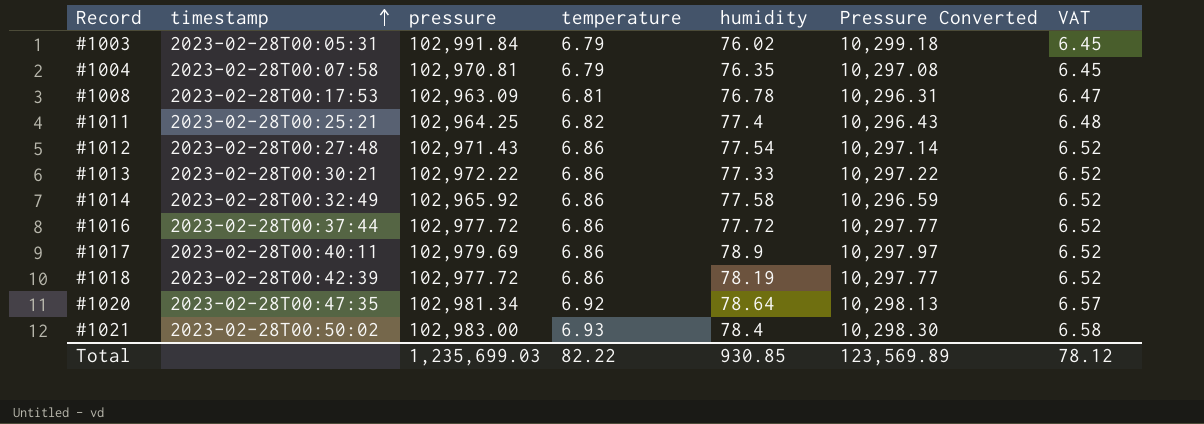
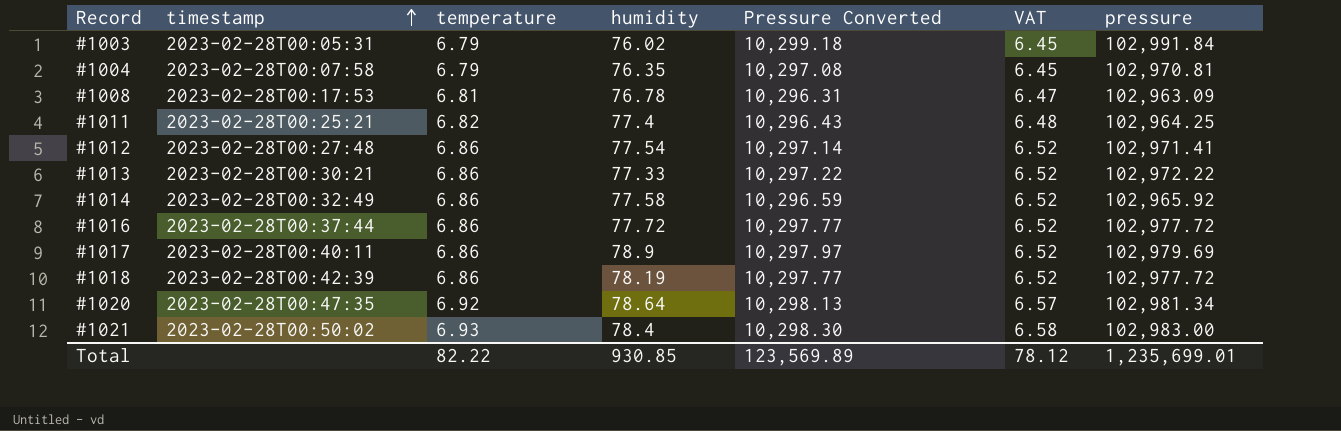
column pressure | position: 3 -> 7
#1012 | pressure: 102,971.43 -> 102,971.41
Total | pressure: 1,235,699.03 -> 1,235,699.01

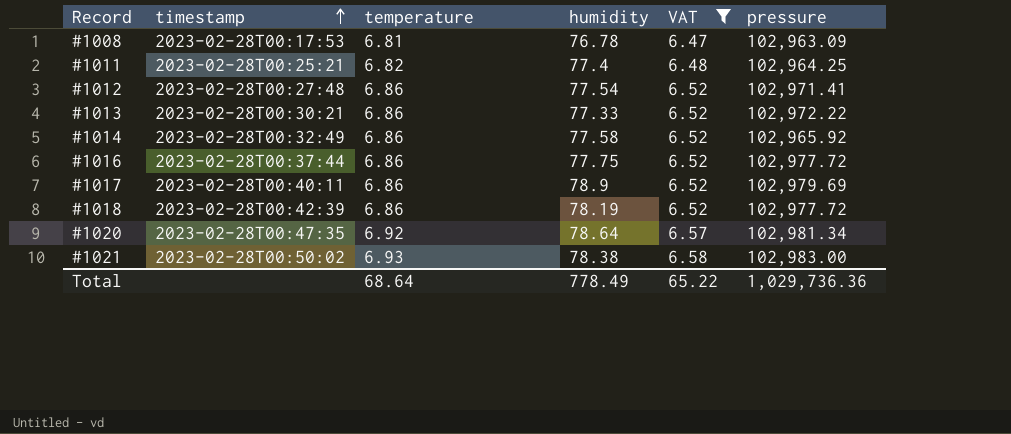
filter: none -> VAT != 6.45
column Pressure Converted | formula: [pressure] * 0.1 -> none
#1016 | humidity: 77.72 -> 77.75
#1021 | humidity: 78.4 -> 78.38
Total | temperature: 82.22 -> 68.64
Total | humidity: 930.85 -> 778.49
Total | VAT: 78.12 -> 65.22
Total | pressure: 1,235,699.01 -> 1,029,736.36

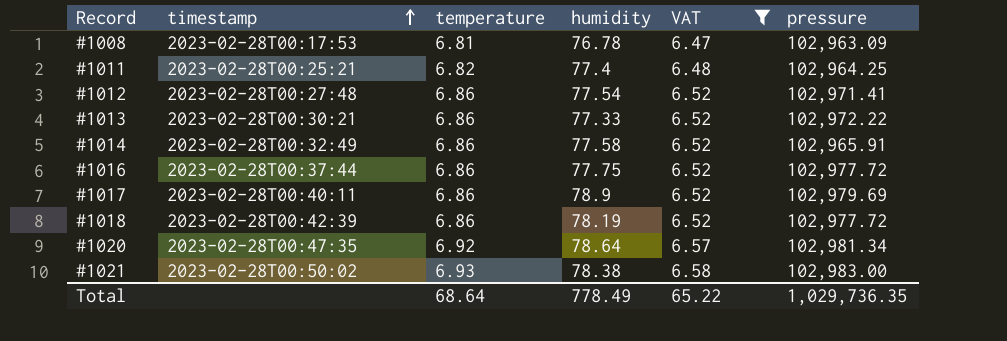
#1014 | pressure: 102,965.92 -> 102,965.91
Total | pressure: 1,029,736.36 -> 1,029,736.35

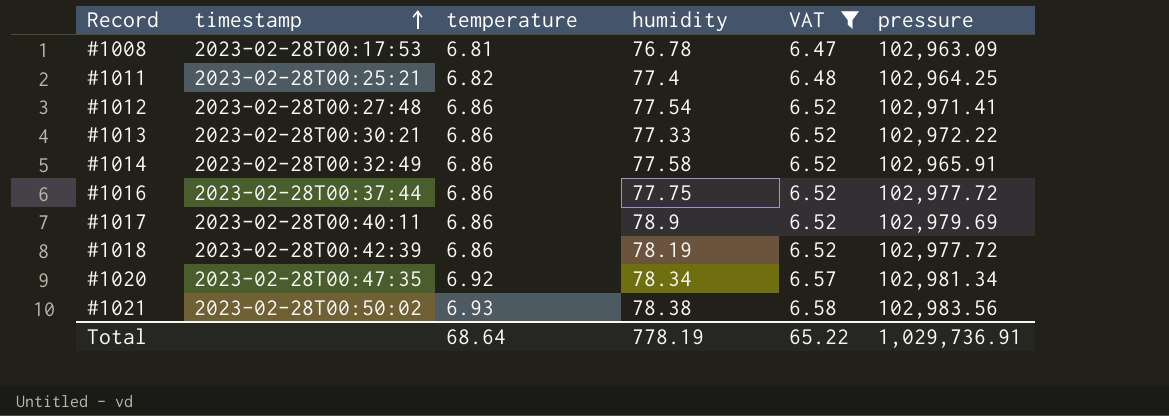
#1020 | humidity: 78.64 -> 78.34
#1021 | pressure: 102,983.00 -> 102,983.56
Total | humidity: 778.49 -> 778.19
Total | pressure: 1,029,736.35 -> 1,029,736.91

